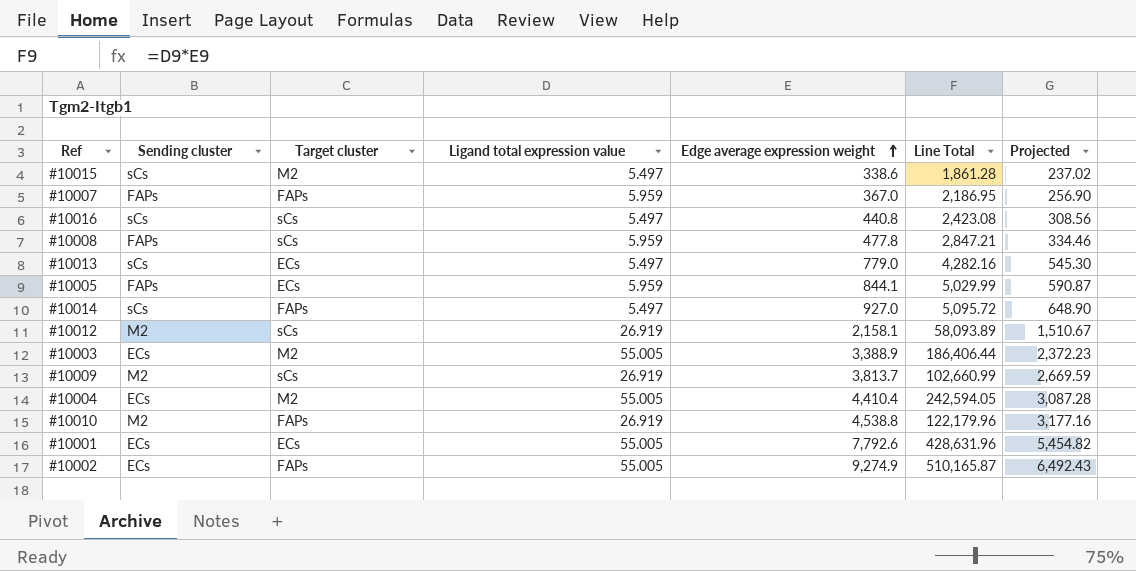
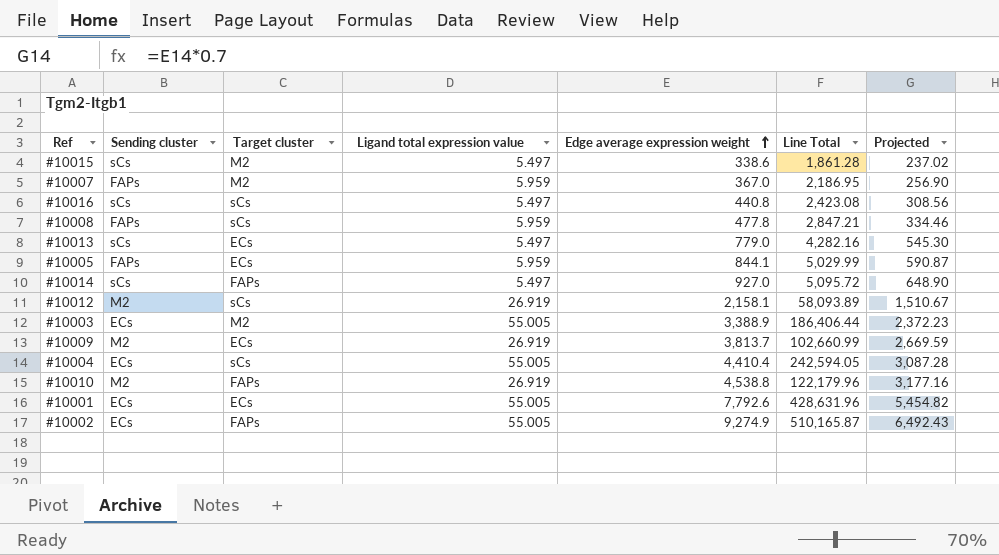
#10007 | Target cluster: FAPs -> M2
#10009 | Target cluster: sCs -> ECs
#10004 | Target cluster: M2 -> sCs

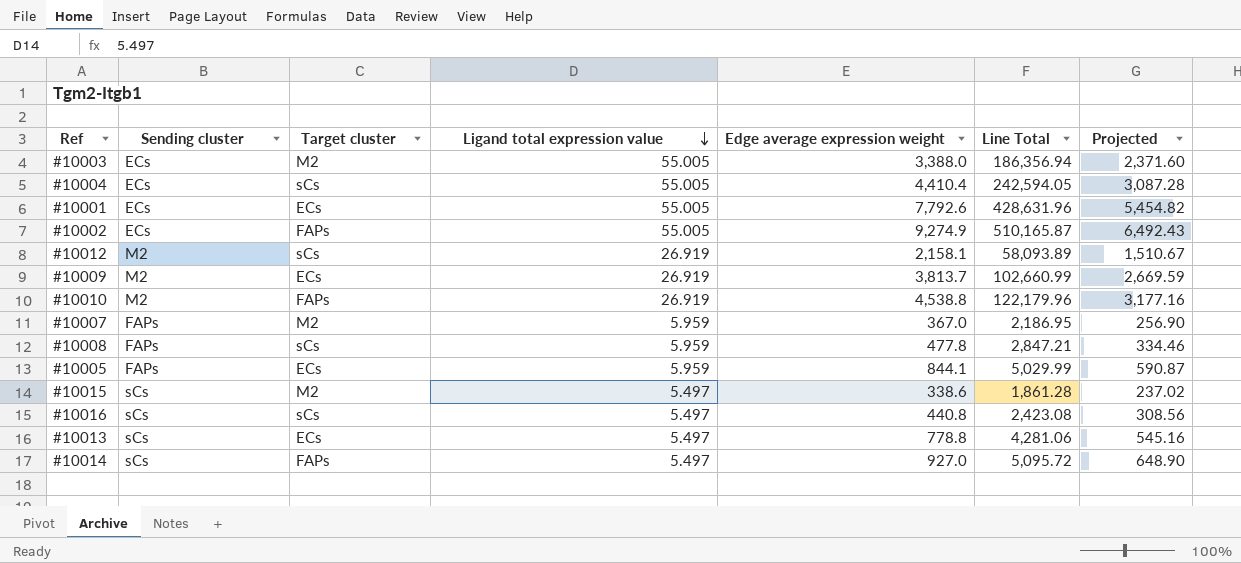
row order: Edge average expression weight ascending -> Ligand total expression value descending
#10003 | Edge average expression weight: 3,388.9 -> 3,388.0
#10003 | Line Total: 186,406.44 -> 186,356.94
#10003 | Projected: 2,372.23 -> 2,371.60
#10013 | Edge average expression weight: 779.0 -> 778.8
#10013 | Line Total: 4,282.16 -> 4,281.06
#10013 | Projected: 545.30 -> 545.16

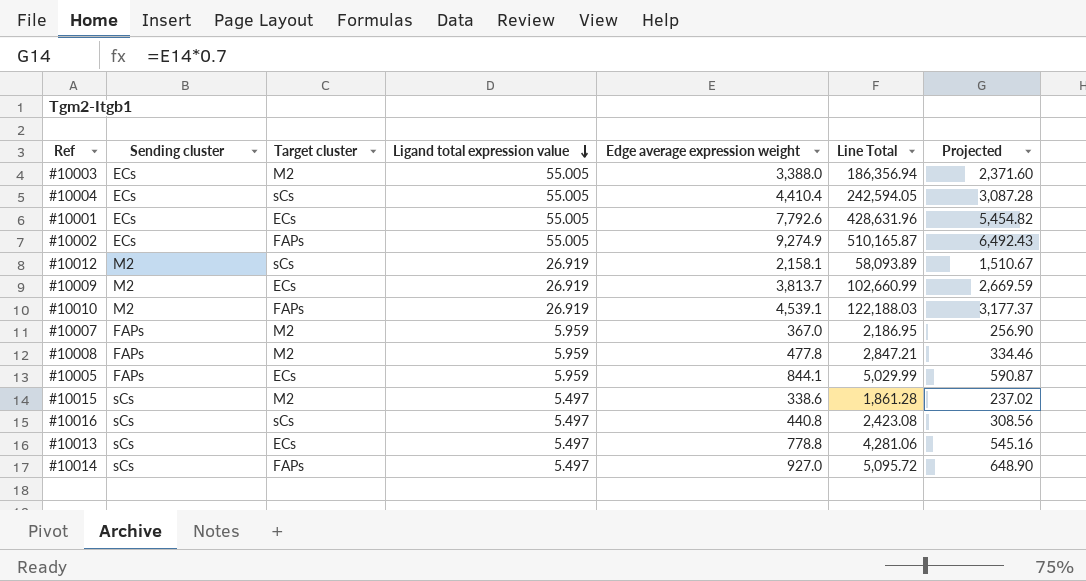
#10010 | Edge average expression weight: 4,538.8 -> 4,539.1
#10010 | Line Total: 122,179.96 -> 122,188.03
#10010 | Projected: 3,177.16 -> 3,177.37
#10008 | Target cluster: sCs -> M2

